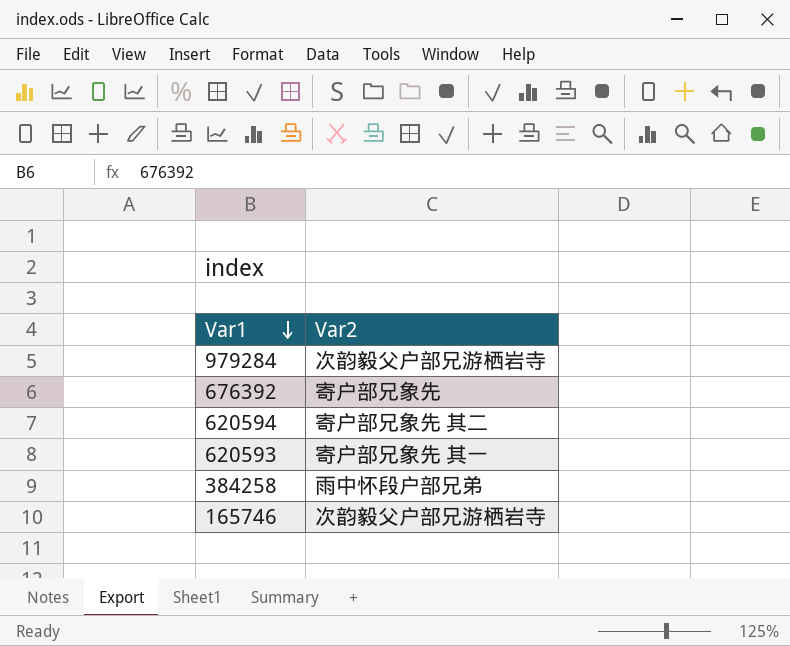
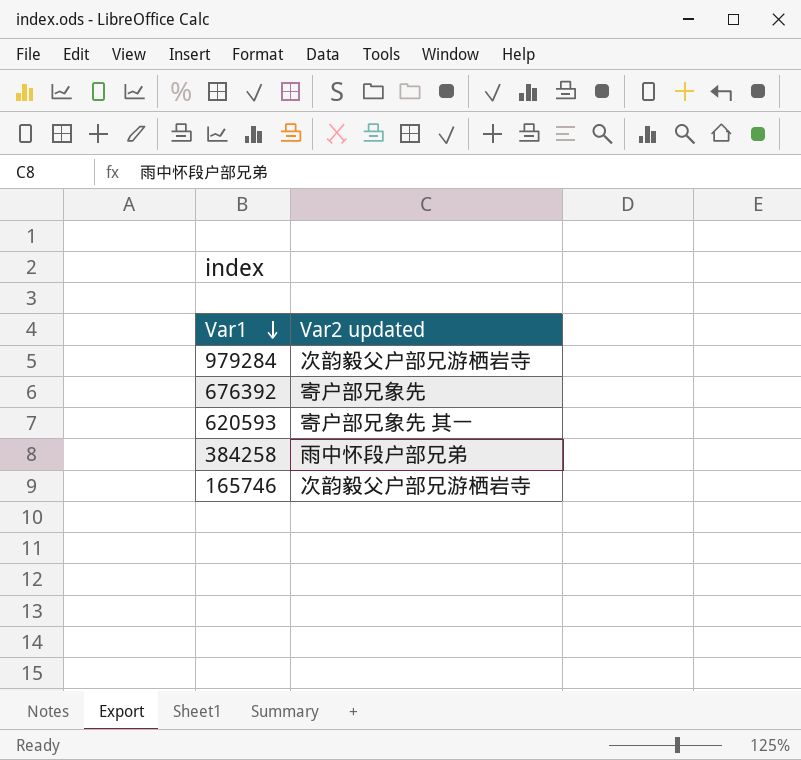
column name: Var2 -> Var2 updated
row 620594: 寄户部兄象先 其二 -> none

